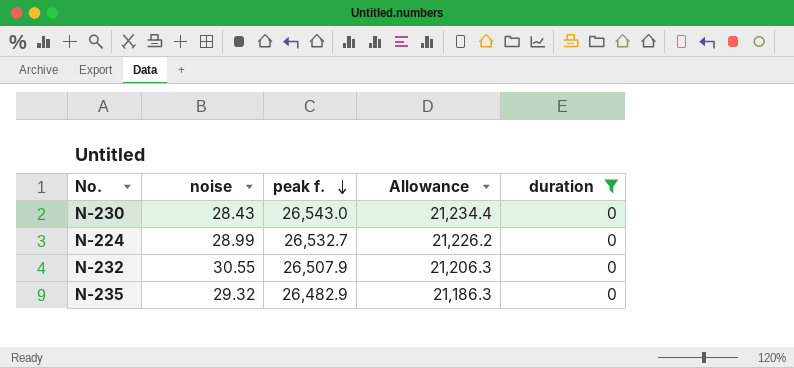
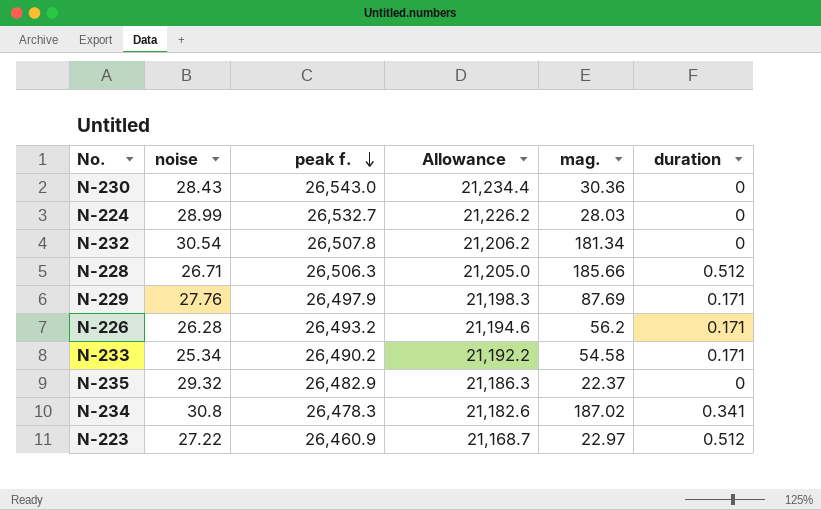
filter: duration = 0 -> none
column mag. | position: none -> 5
N-232 | noise: 30.55 -> 30.54
N-232 | peak f.: 26,507.9 -> 26,507.8
N-232 | Allowance: 21,206.3 -> 21,206.2

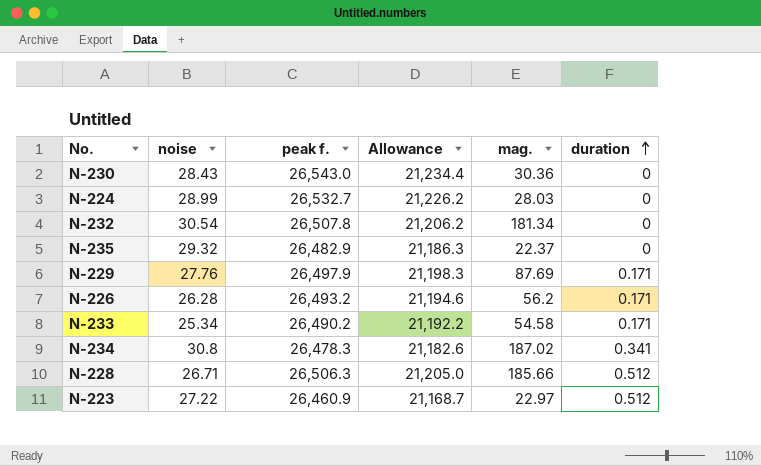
row order: peak f. descending -> duration ascending

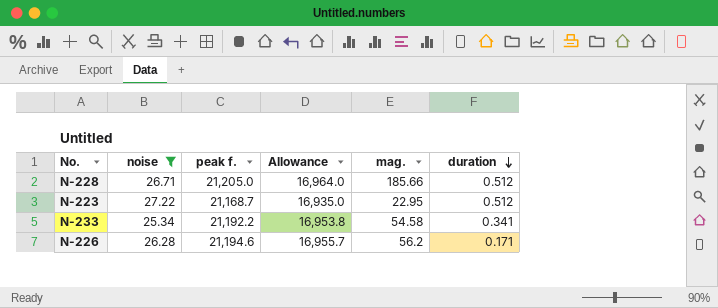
filter: none -> noise <= 27.22
row order: duration ascending -> duration descending
N-228 | peak f.: 26,506.3 -> 21,205.0
N-228 | Allowance: 21,205.0 -> 16,964.0
N-223 | peak f.: 26,460.9 -> 21,168.7
N-223 | Allowance: 21,168.7 -> 16,935.0
N-223 | mag.: 22.97 -> 22.95
N-233 | peak f.: 26,490.2 -> 21,192.2
N-233 | Allowance: 21,192.2 -> 16,953.8
N-233 | duration: 0.171 -> 0.341
N-226 | peak f.: 26,493.2 -> 21,194.6
N-226 | Allowance: 21,194.6 -> 16,955.7

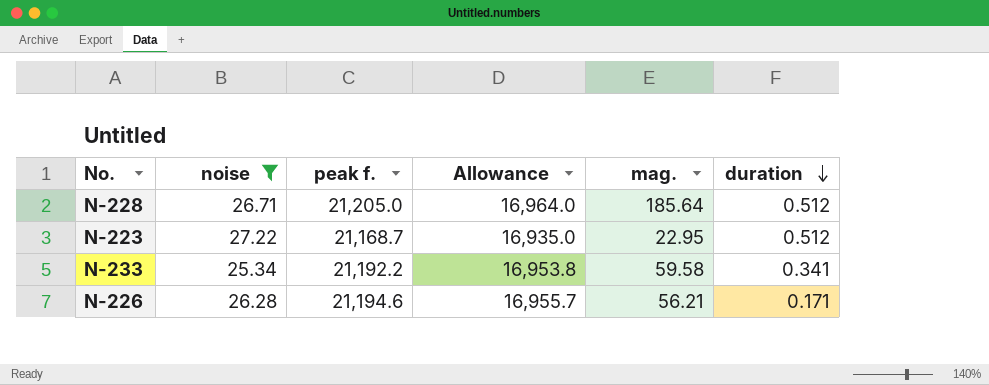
N-228 | mag.: 185.66 -> 185.64
N-233 | mag.: 54.58 -> 59.58
N-226 | mag.: 56.2 -> 56.21

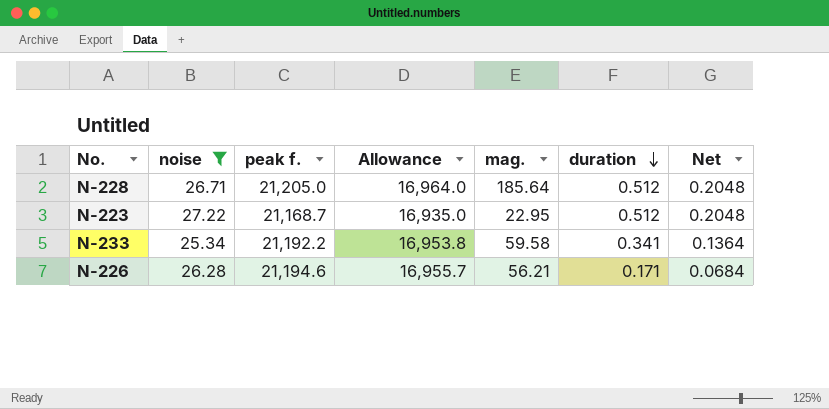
column Net | formula: none -> [duration] * 0.4

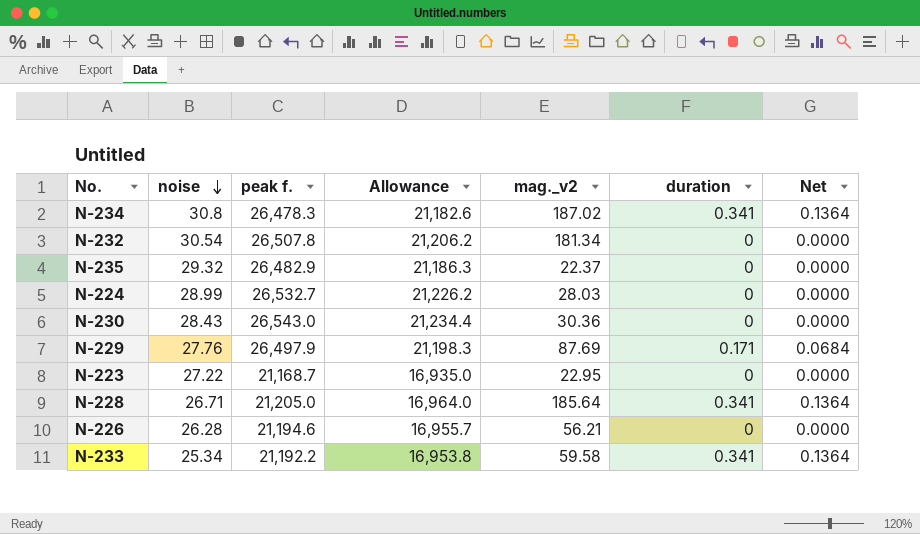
filter: noise <= 27.22 -> none
row order: duration descending -> noise descending
column name: mag. -> mag._v2
N-223 | duration: 0.512 -> 0
N-223 | Net: 0.2048 -> 0.0000
N-228 | duration: 0.512 -> 0.341
N-228 | Net: 0.2048 -> 0.1364
N-226 | duration: 0.171 -> 0
N-226 | Net: 0.0684 -> 0.0000

